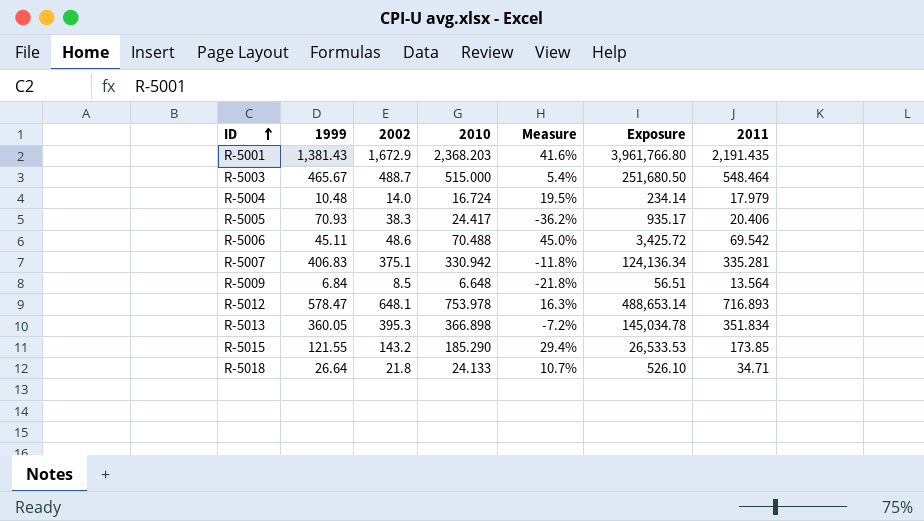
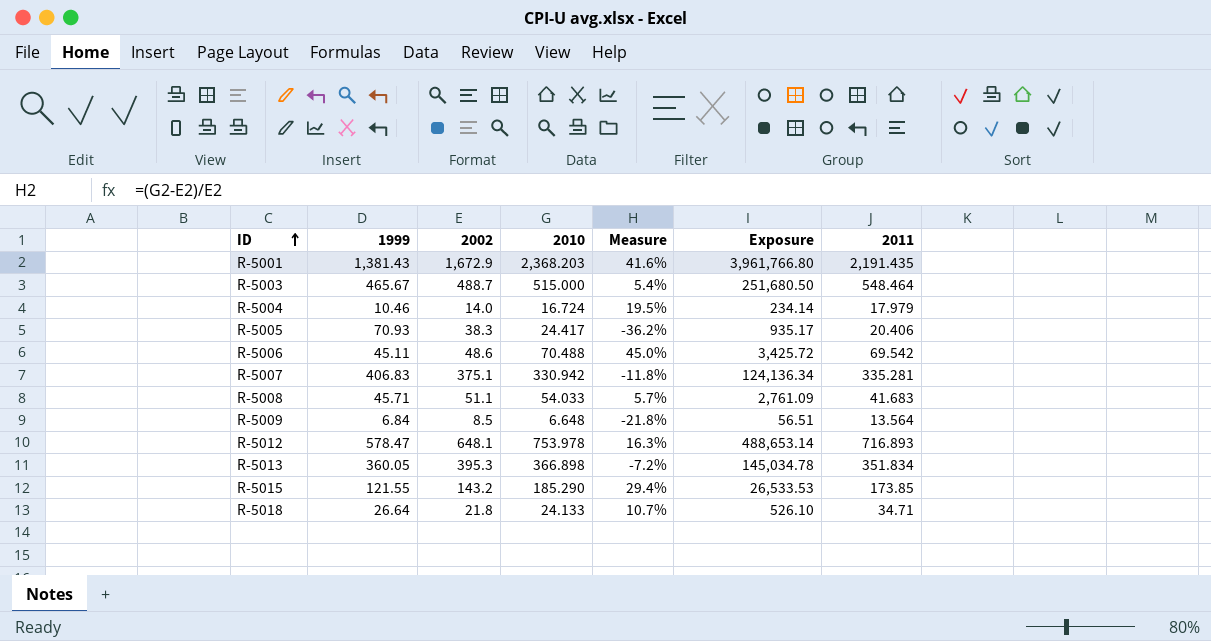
R-5004 | 1999: 10.48 -> 10.46
row R-5008: none -> 45.71 | 51.1 | 54.033 | 5.7% | 2,761.09 | 41.683

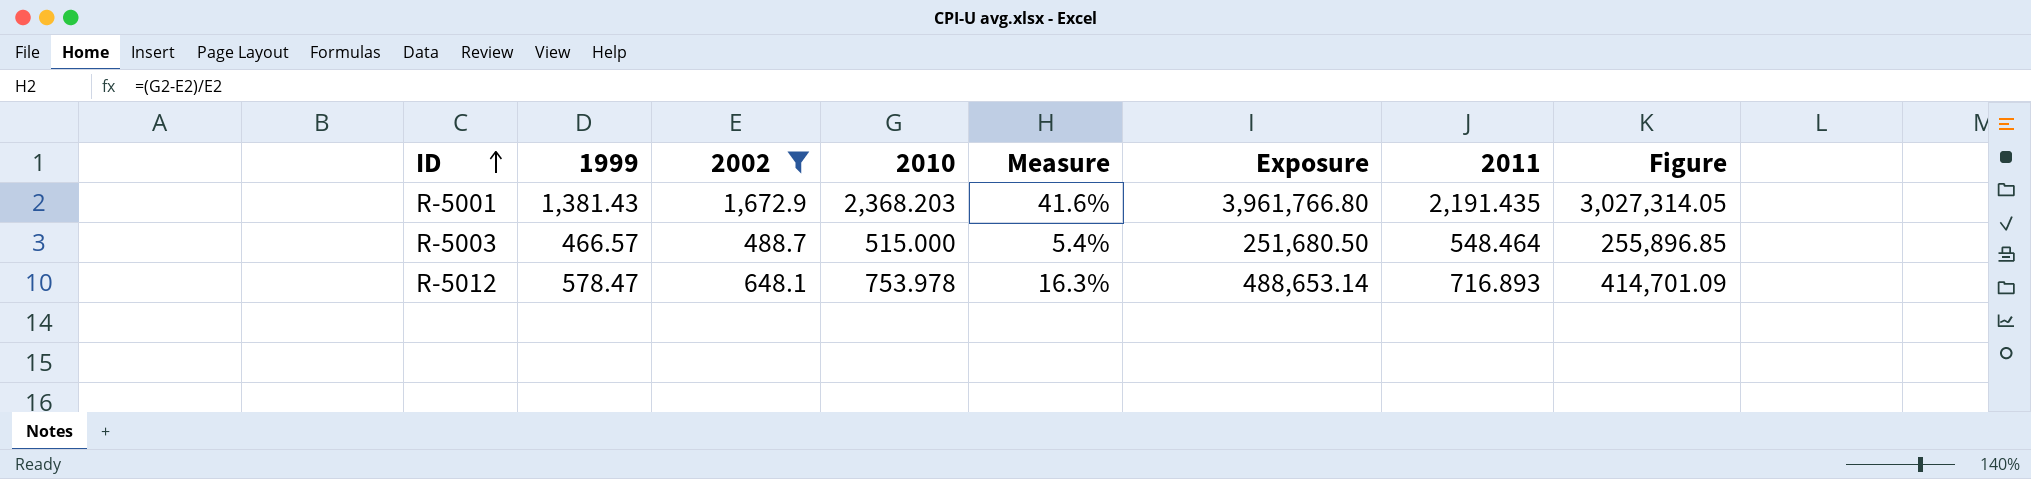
filter: none -> 2002 >= 488.7
column Figure | formula: none -> [1999] * [2011]
R-5003 | 1999: 465.67 -> 466.57

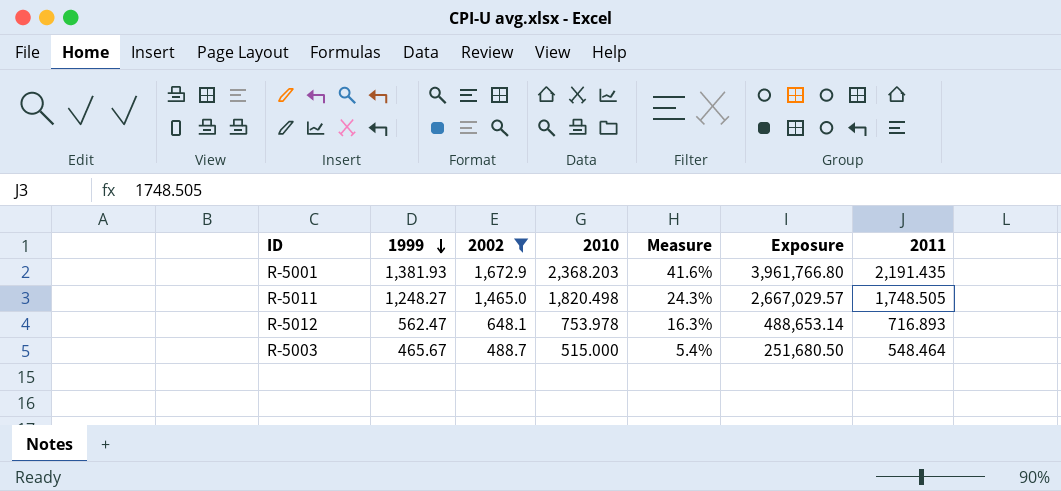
row order: ID ascending -> 1999 descending
column Figure | formula: [1999] * [2011] -> none
R-5001 | 1999: 1,381.43 -> 1,381.93
row R-5011: none -> 1,248.27 | 1,465.0 | 1,820.498 | 24.3% | 2,667,029.57 | 1,748.505
R-5012 | 1999: 578.47 -> 562.47
R-5003 | 1999: 466.57 -> 465.67

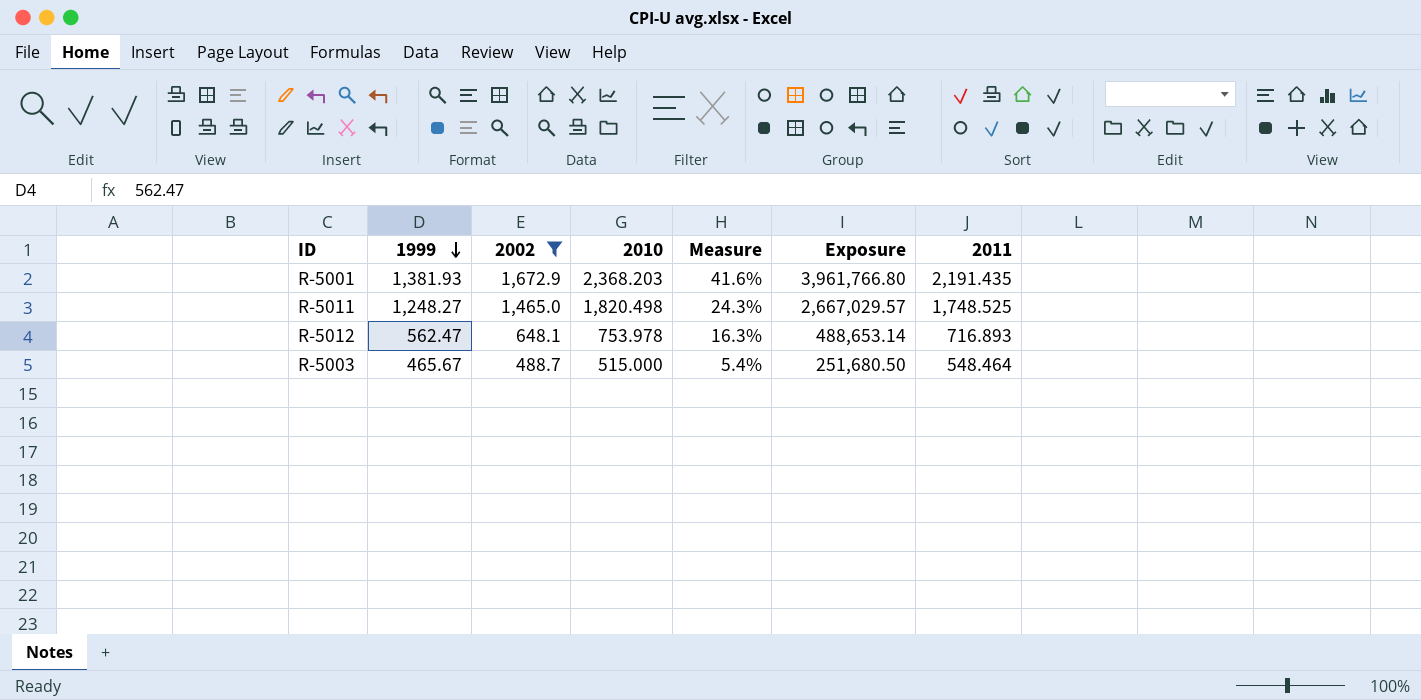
R-5011 | 2011: 1,748.505 -> 1,748.525

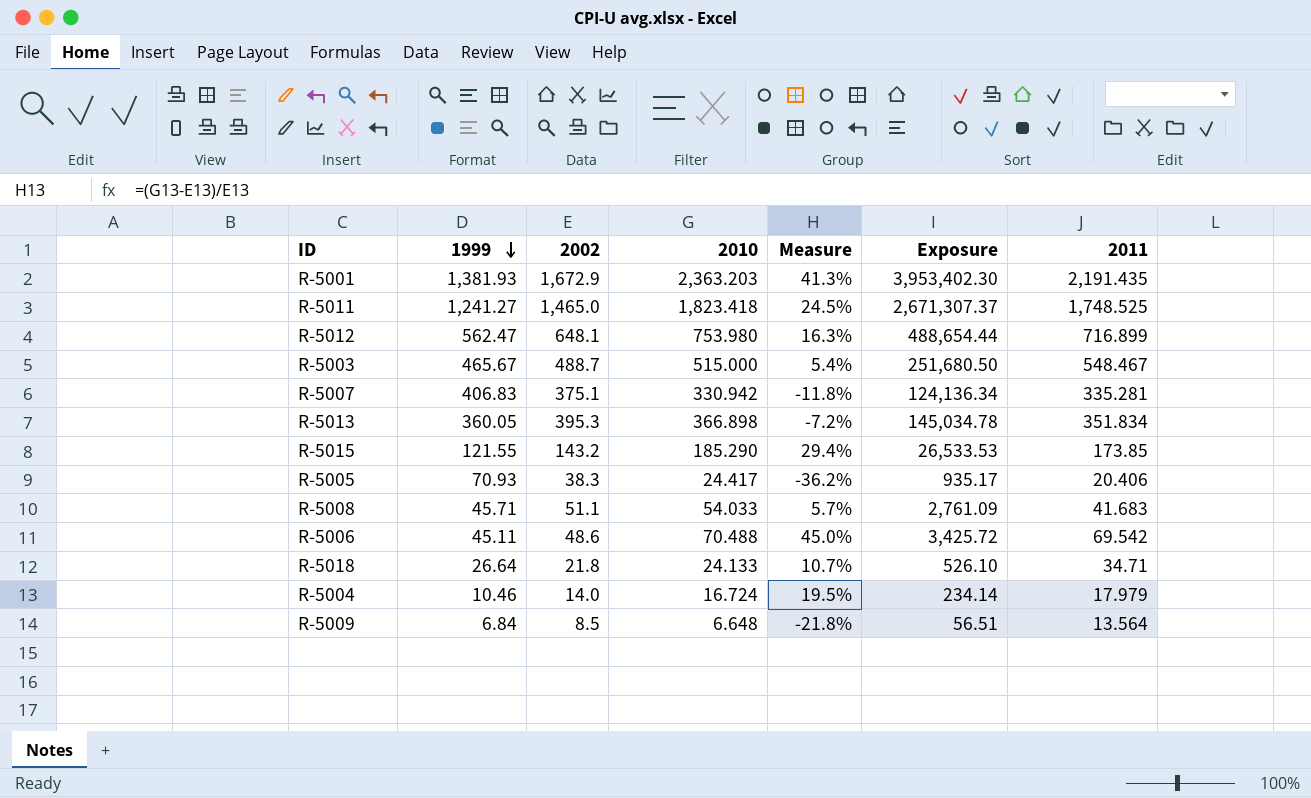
filter: 2002 >= 488.7 -> none
R-5001 | 2010: 2,368.203 -> 2,363.203
R-5001 | Measure: 41.6% -> 41.3%
R-5001 | Exposure: 3,961,766.80 -> 3,953,402.30
R-5011 | 1999: 1,248.27 -> 1,241.27
R-5011 | 2010: 1,820.498 -> 1,823.418
R-5011 | Measure: 24.3% -> 24.5%
R-5011 | Exposure: 2,667,029.57 -> 2,671,307.37
R-5012 | 2010: 753.978 -> 753.980
R-5012 | Exposure: 488,653.14 -> 488,654.44
R-5012 | 2011: 716.893 -> 716.899
R-5003 | 2011: 548.464 -> 548.467

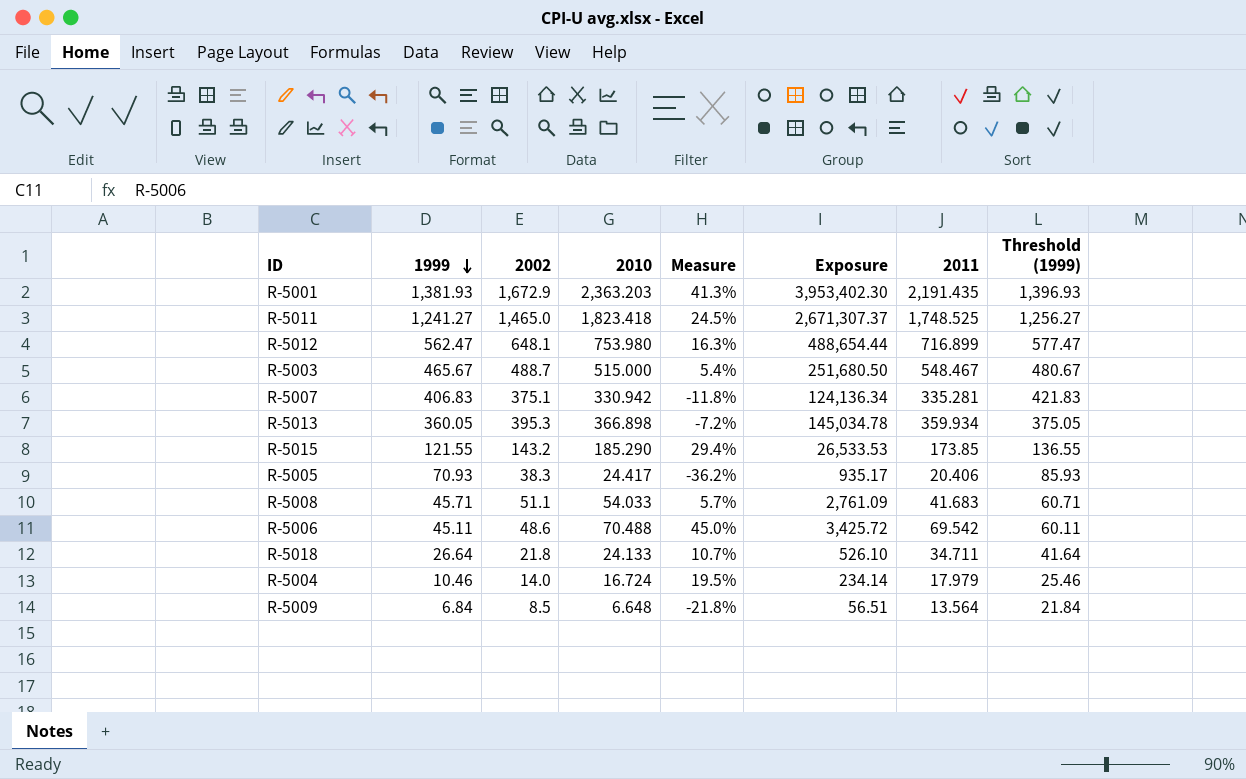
column Threshold (1999) | formula: none -> [1999] + 15
R-5013 | 2011: 351.834 -> 359.934
R-5018 | 2011: 34.71 -> 34.711

